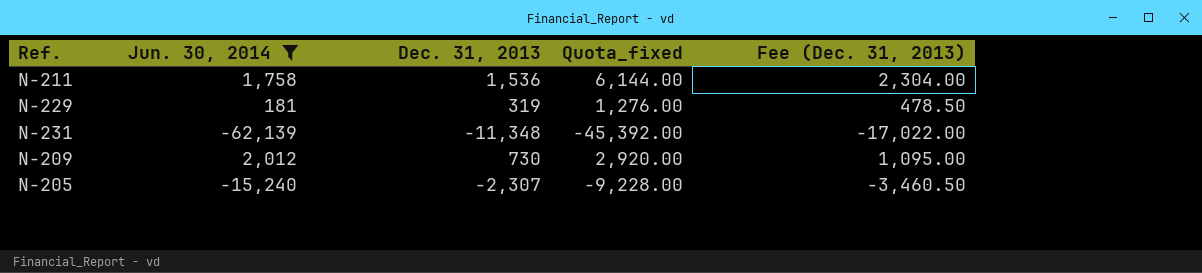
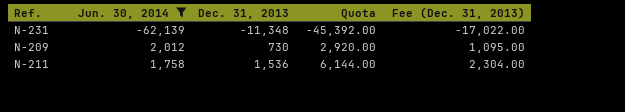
row order: none -> Dec. 31, 2013 ascending
column name: Quota_fixed -> Quota
row N-229: 181 | 319 | 1,276.00 | 478.50 -> none
row N-205: -15,240 | -2,307 | -9,228.00 | -3,460.50 -> none

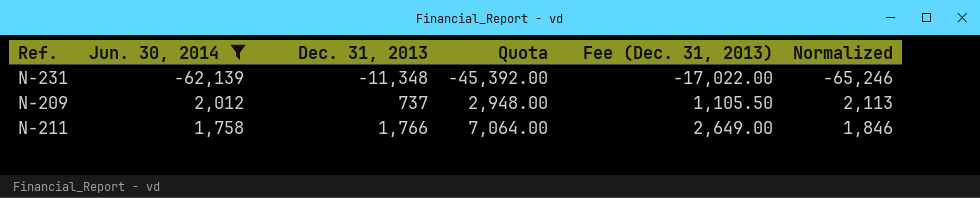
column Normalized | formula: none -> [Jun. 30, 2014] * 1.05
N-209 | Dec. 31, 2013: 730 -> 737
N-209 | Quota: 2,920.00 -> 2,948.00
N-209 | Fee (Dec. 31, 2013): 1,095.00 -> 1,105.50
N-211 | Dec. 31, 2013: 1,536 -> 1,766
N-211 | Quota: 6,144.00 -> 7,064.00
N-211 | Fee (Dec. 31, 2013): 2,304.00 -> 2,649.00

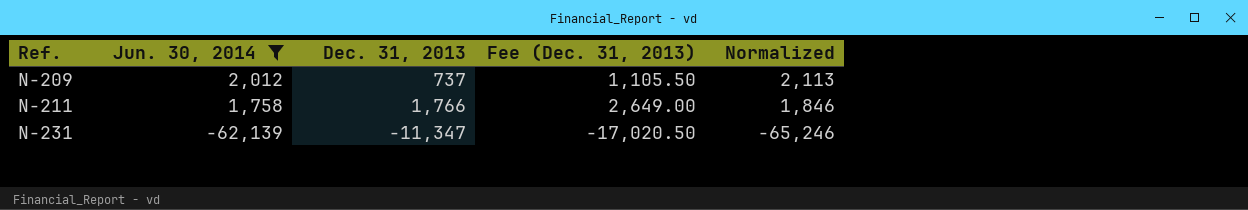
row order: Dec. 31, 2013 ascending -> Ref. ascending
column Quota | formula: [Dec. 31, 2013] * 4 -> none
N-231 | Dec. 31, 2013: -11,348 -> -11,347
N-231 | Fee (Dec. 31, 2013): -17,022.00 -> -17,020.50

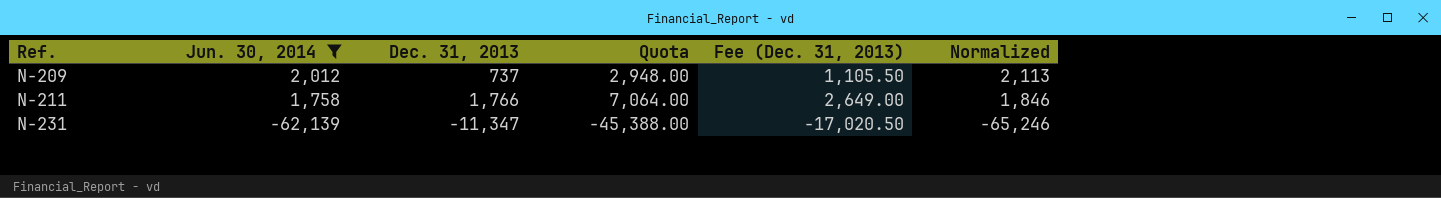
column Quota | formula: none -> [Dec. 31, 2013] * 4

